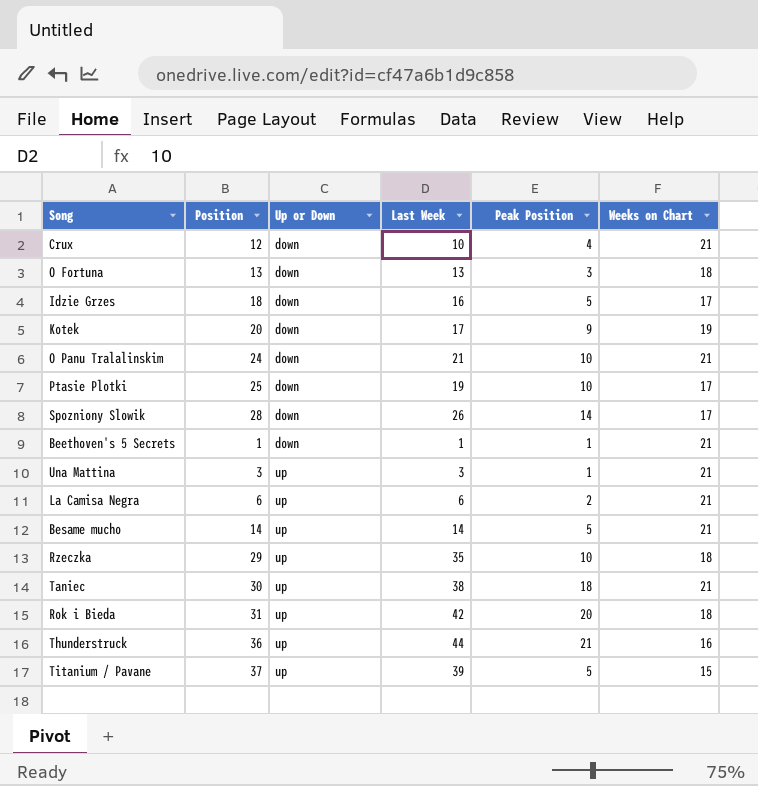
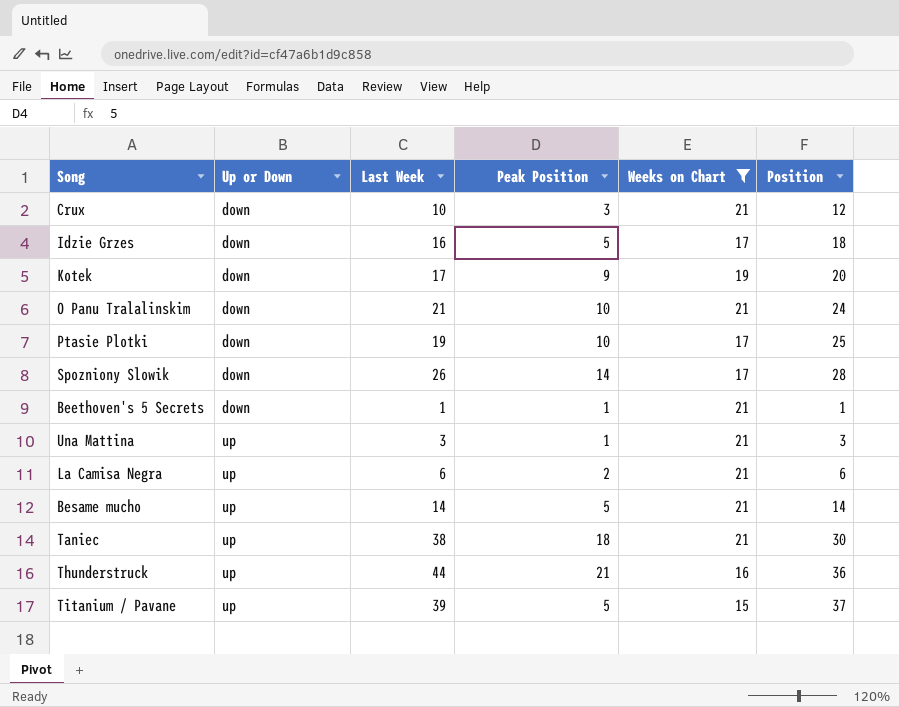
filter: none -> Weeks on Chart != 18
column Position | position: 2 -> 6
Crux | Peak Position: 4 -> 3

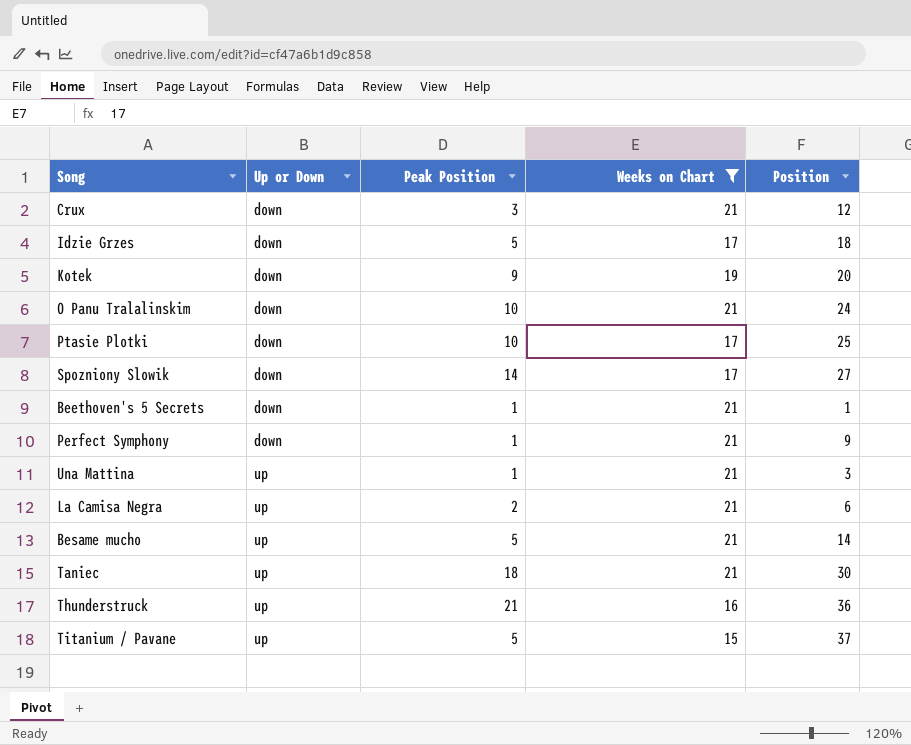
column Last Week | position: 3 -> none
Spozniony Slowik | Position: 28 -> 27
row Perfect Symphony: none -> down | 1 | 21 | 9

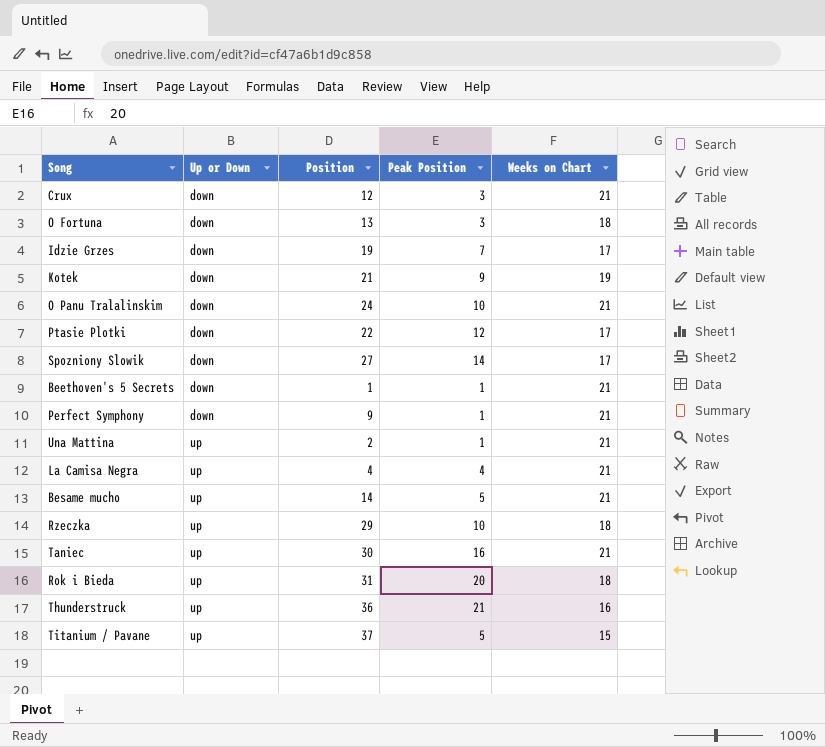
filter: Weeks on Chart != 18 -> none
column Position | position: 5 -> 3
Idzie Grzes | Position: 18 -> 19
Idzie Grzes | Peak Position: 5 -> 7
Kotek | Position: 20 -> 21
Ptasie Plotki | Position: 25 -> 22
Ptasie Plotki | Peak Position: 10 -> 12
Una Mattina | Position: 3 -> 2
La Camisa Negra | Position: 6 -> 4
La Camisa Negra | Peak Position: 2 -> 4
Taniec | Peak Position: 18 -> 16

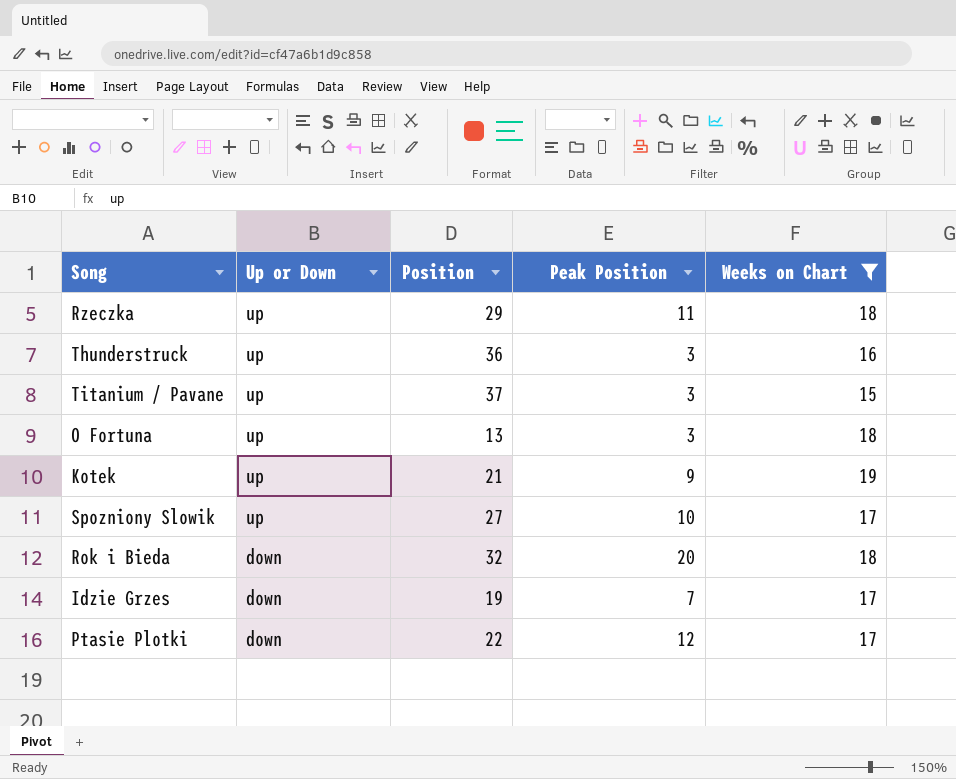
filter: none -> Weeks on Chart != 21
row order: Up or Down ascending -> Up or Down descending
Rzeczka | Peak Position: 10 -> 11
Thunderstruck | Peak Position: 21 -> 3
Titanium / Pavane | Peak Position: 5 -> 3
O Fortuna | Up or Down: down -> up
Kotek | Up or Down: down -> up
Spozniony Slowik | Up or Down: down -> up
Spozniony Slowik | Peak Position: 14 -> 10
Rok i Bieda | Up or Down: up -> down
Rok i Bieda | Position: 31 -> 32

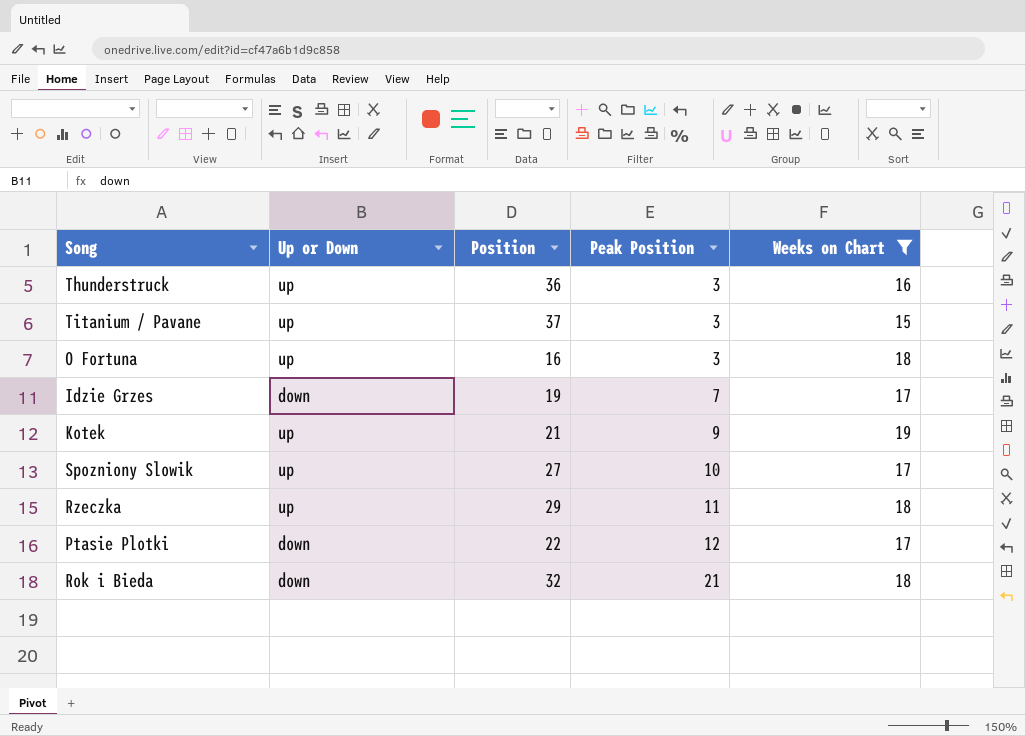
row order: Up or Down descending -> Peak Position ascending
O Fortuna | Position: 13 -> 16
Rok i Bieda | Peak Position: 20 -> 21

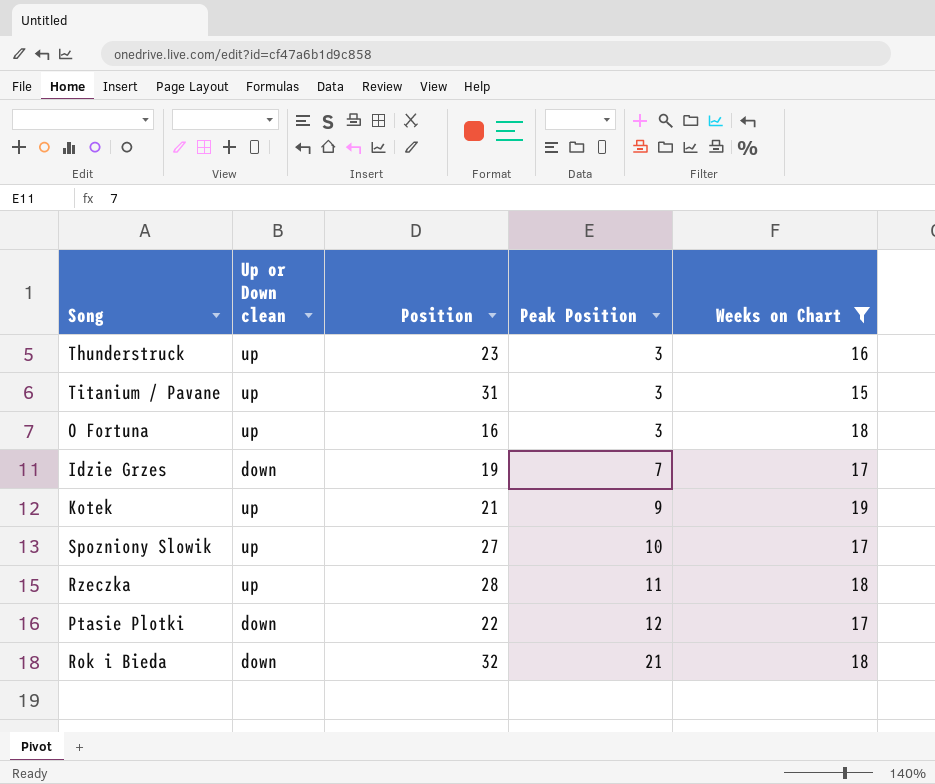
column name: Up or Down -> Up or Down clean
Thunderstruck | Position: 36 -> 23
Titanium / Pavane | Position: 37 -> 31
Rzeczka | Position: 29 -> 28

